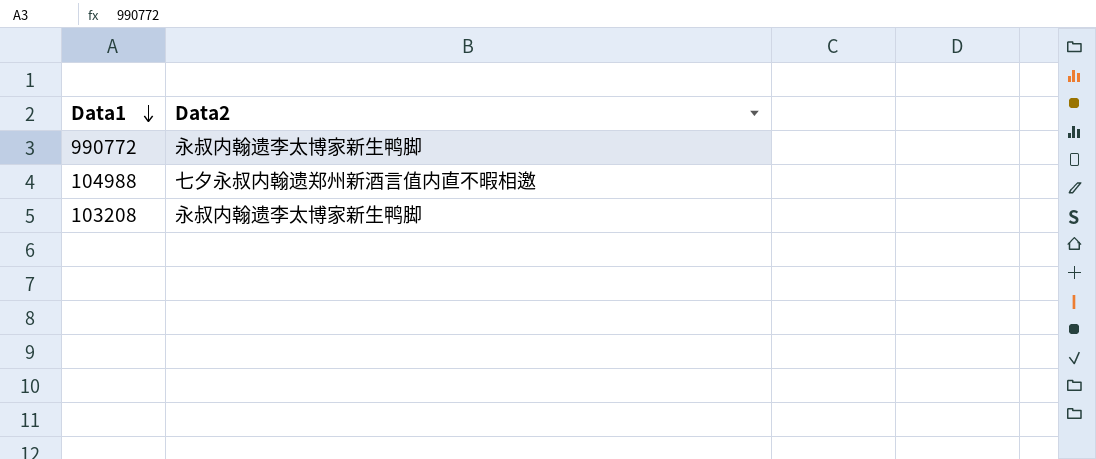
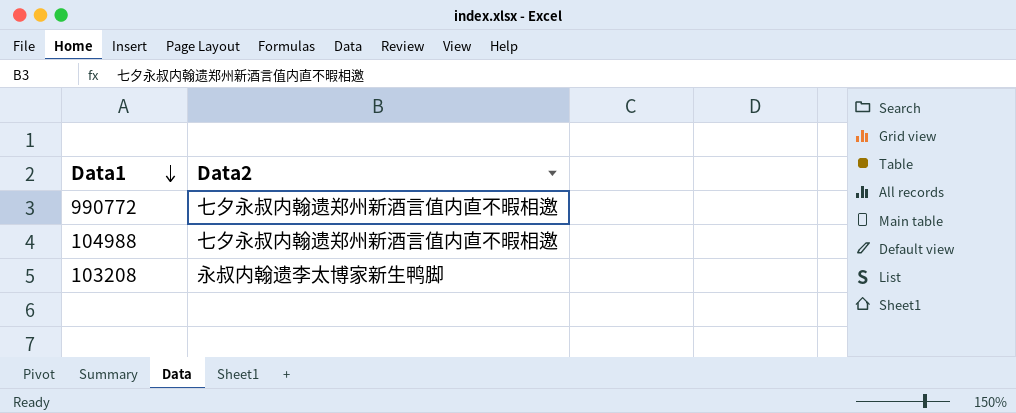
990772 | Data2: 永叔内翰遗李太博家新生鸭脚 -> 七夕永叔内翰遗郑州新酒言值内直不暇相邀

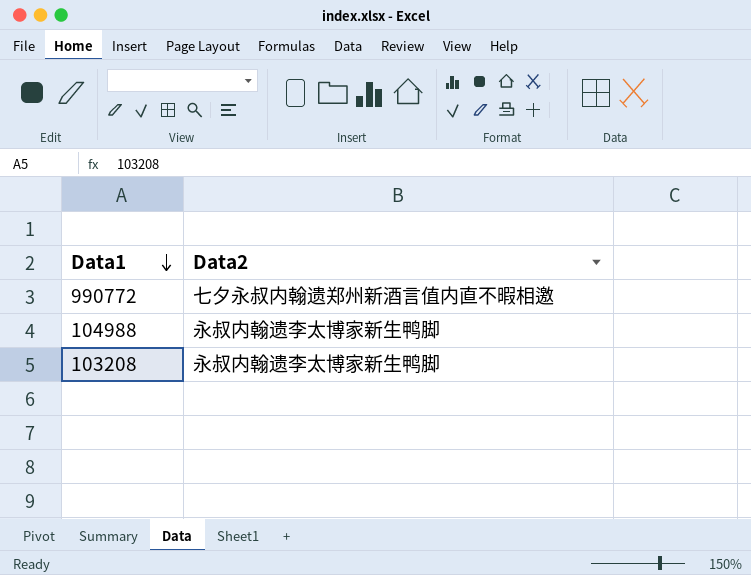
104988 | Data2: 七夕永叔内翰遗郑州新酒言值内直不暇相邀 -> 永叔内翰遗李太博家新生鸭脚

